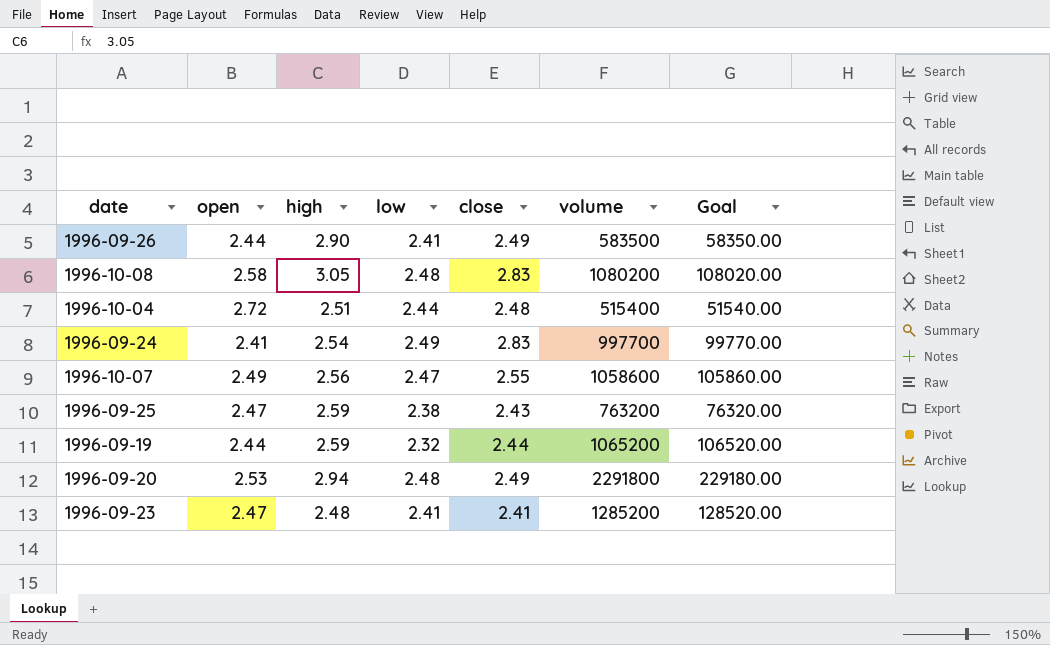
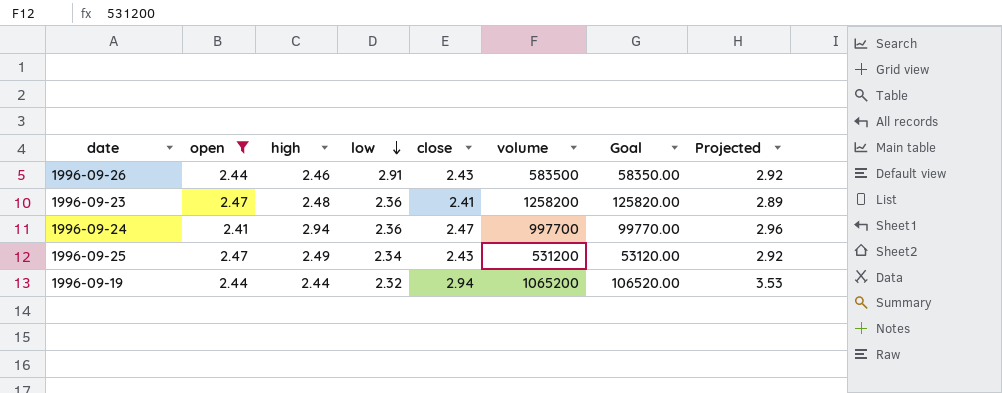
filter: none -> open <= 2.47
row order: none -> low descending
column Projected | formula: none -> [close] * 1.2
1996-09-26 | high: 2.90 -> 2.46
1996-09-26 | low: 2.41 -> 2.91
1996-09-26 | close: 2.49 -> 2.43
1996-09-23 | low: 2.41 -> 2.36
1996-09-23 | volume: 1285200 -> 1258200
1996-09-23 | Goal: 128520.00 -> 125820.00
1996-09-24 | high: 2.54 -> 2.94
1996-09-24 | low: 2.49 -> 2.36
1996-09-24 | close: 2.83 -> 2.47
1996-09-25 | high: 2.59 -> 2.49
1996-09-25 | low: 2.38 -> 2.34
1996-09-25 | volume: 763200 -> 531200
1996-09-25 | Goal: 76320.00 -> 53120.00
1996-09-19 | high: 2.59 -> 2.44
1996-09-19 | close: 2.44 -> 2.94

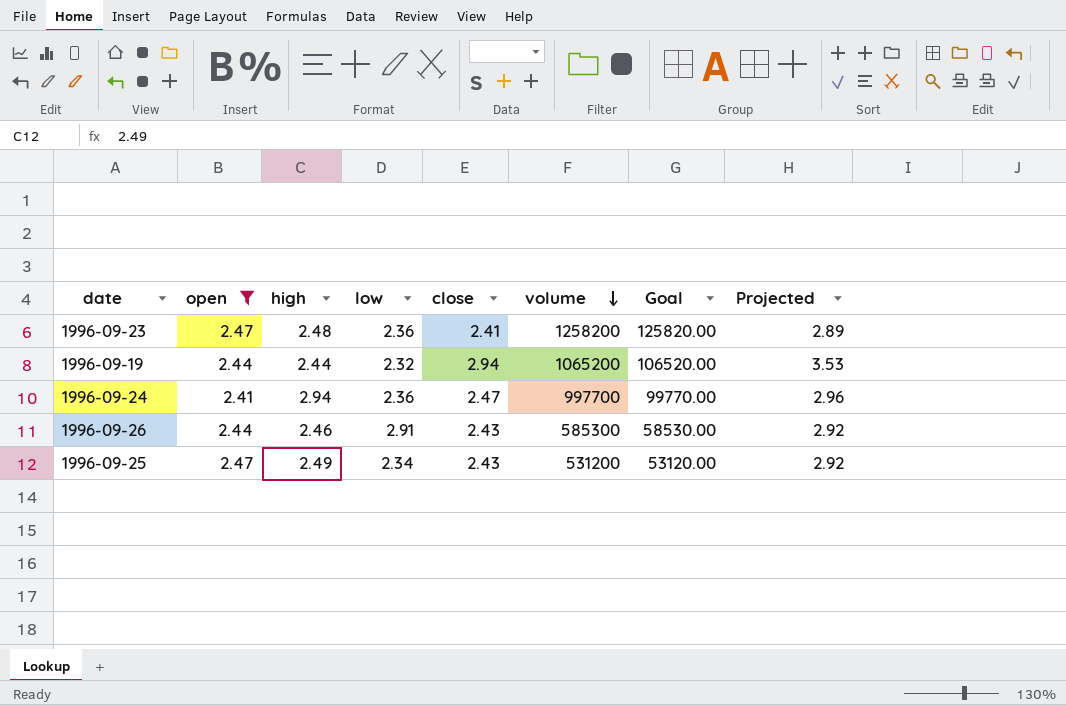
row order: low descending -> volume descending
1996-09-26 | volume: 583500 -> 585300
1996-09-26 | Goal: 58350.00 -> 58530.00

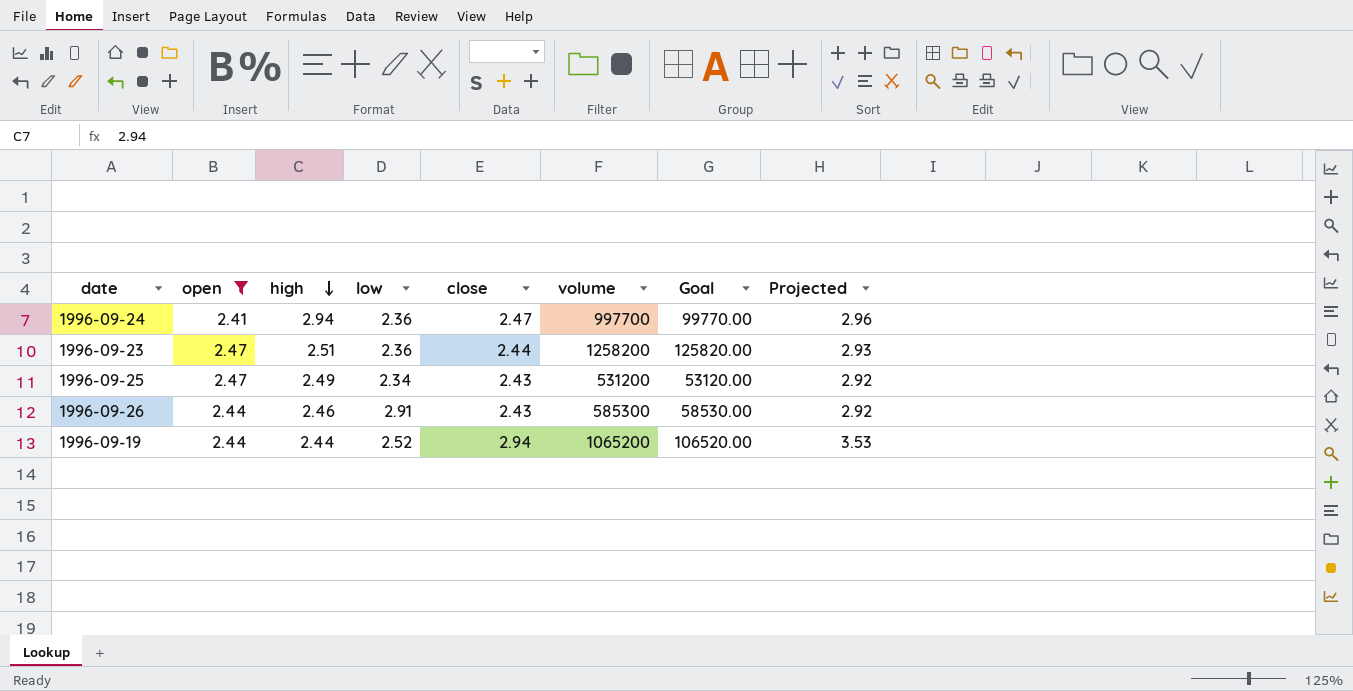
row order: volume descending -> high descending
1996-09-23 | high: 2.48 -> 2.51
1996-09-23 | close: 2.41 -> 2.44
1996-09-23 | Projected: 2.89 -> 2.93
1996-09-19 | low: 2.32 -> 2.52

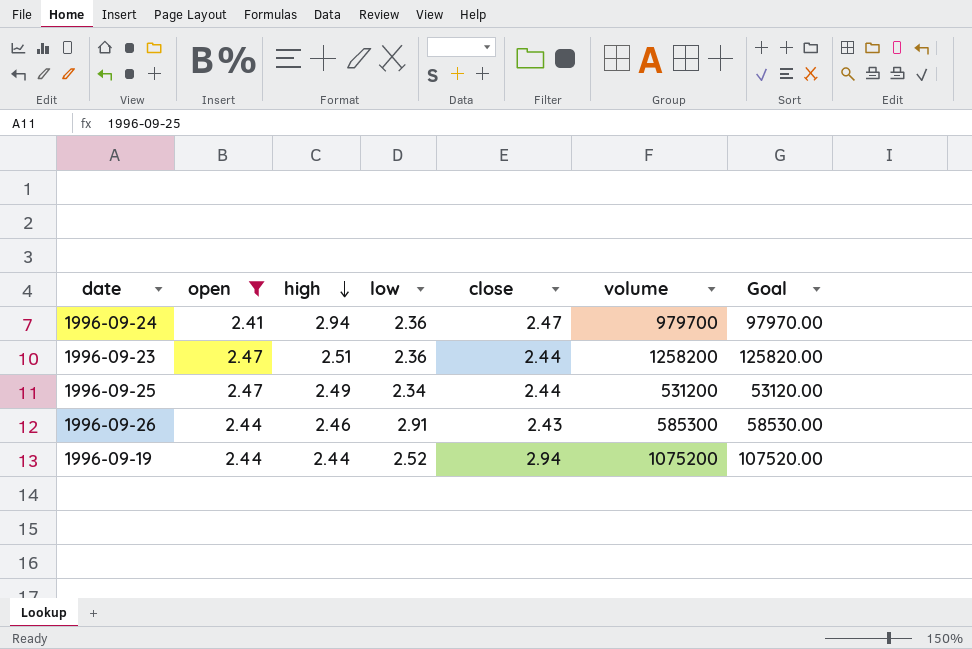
column Projected | formula: [close] * 1.2 -> none
1996-09-24 | volume: 997700 -> 979700
1996-09-24 | Goal: 99770.00 -> 97970.00
1996-09-25 | close: 2.43 -> 2.44
1996-09-19 | volume: 1065200 -> 1075200
1996-09-19 | Goal: 106520.00 -> 107520.00

